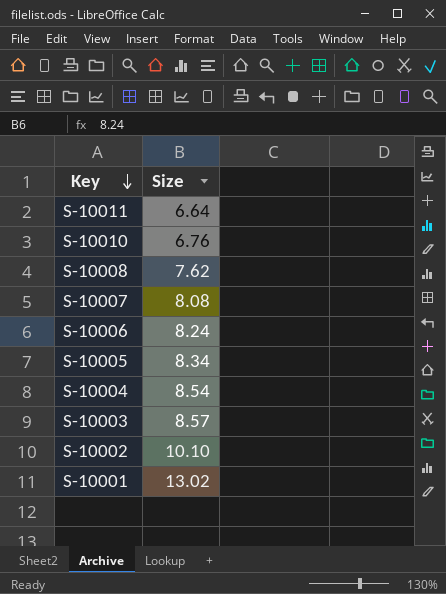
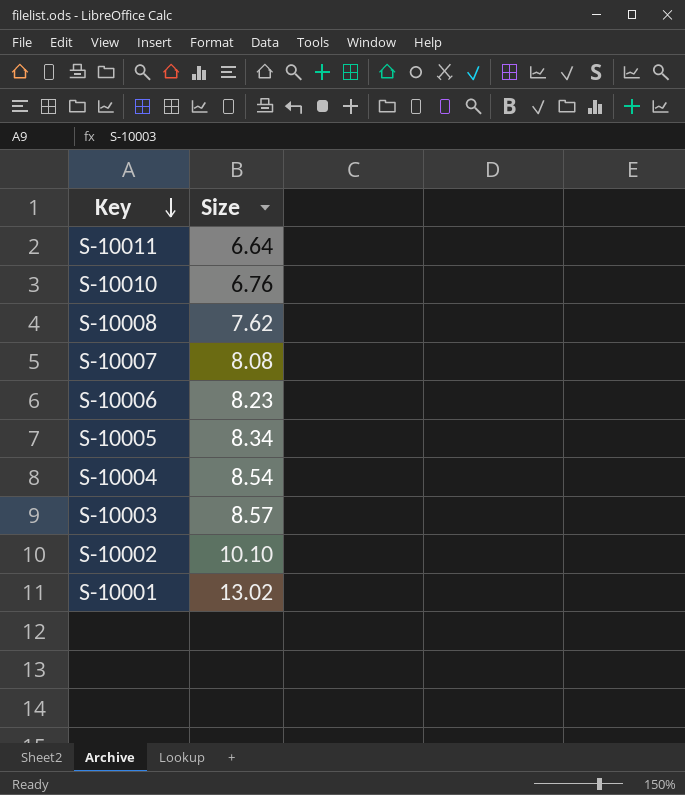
S-10006 | Size: 8.24 -> 8.23

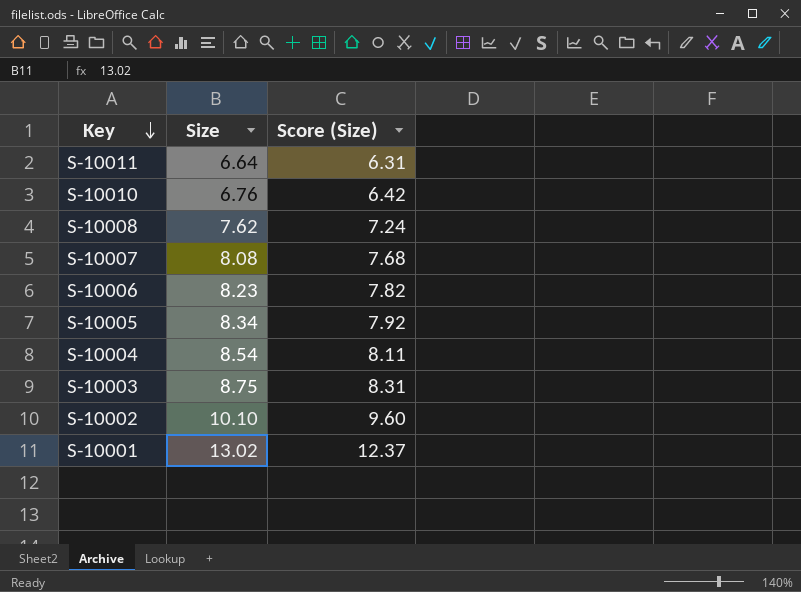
column Score (Size) | formula: none -> [Size] * 0.95
S-10003 | Size: 8.57 -> 8.75

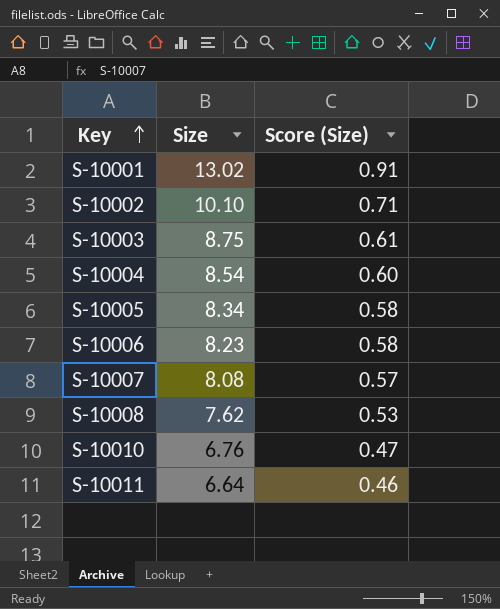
row order: Key descending -> Key ascending
column Score (Size) | formula: [Size] * 0.95 -> [Size] * 0.07

